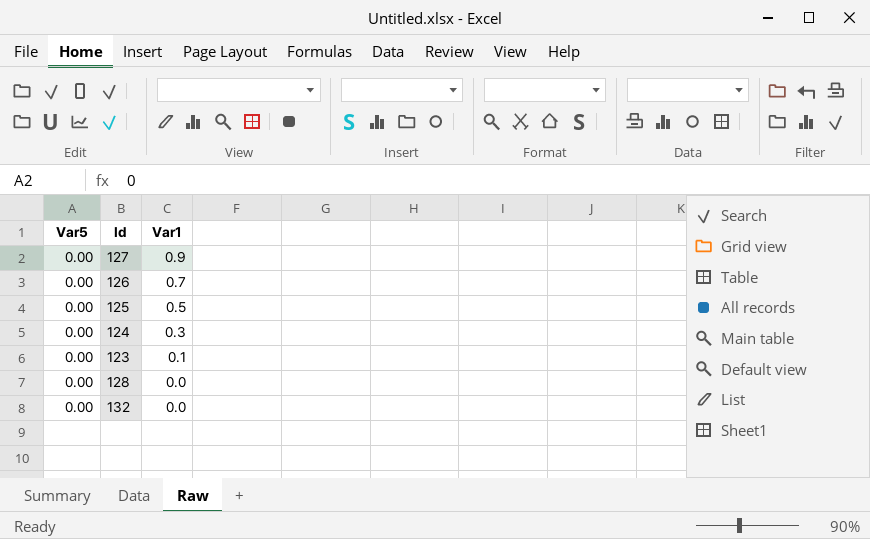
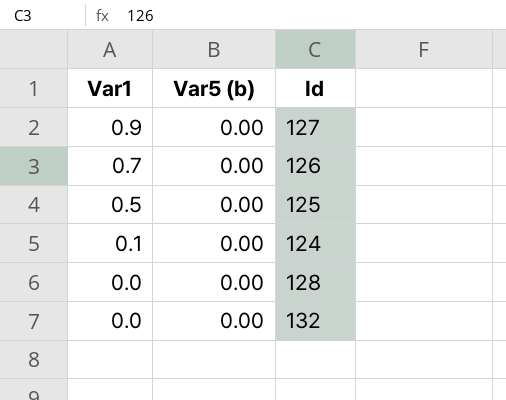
column Var1 | position: 3 -> 1
column name: Var5 -> Var5 (b)
row 123: 0.00 | 0.1 -> none
124 | Var1: 0.3 -> 0.1

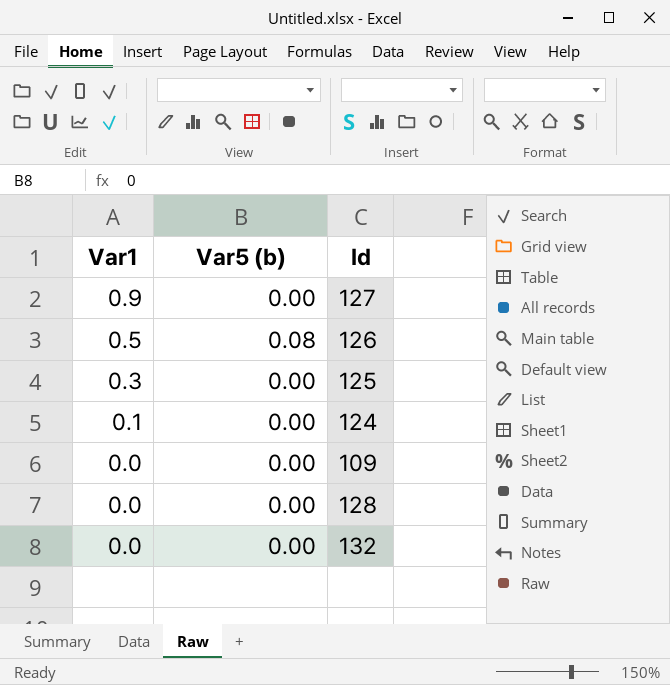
126 | Var1: 0.7 -> 0.5
126 | Var5 (b): 0.00 -> 0.08
125 | Var1: 0.5 -> 0.3
row 109: none -> 0.0 | 0.00

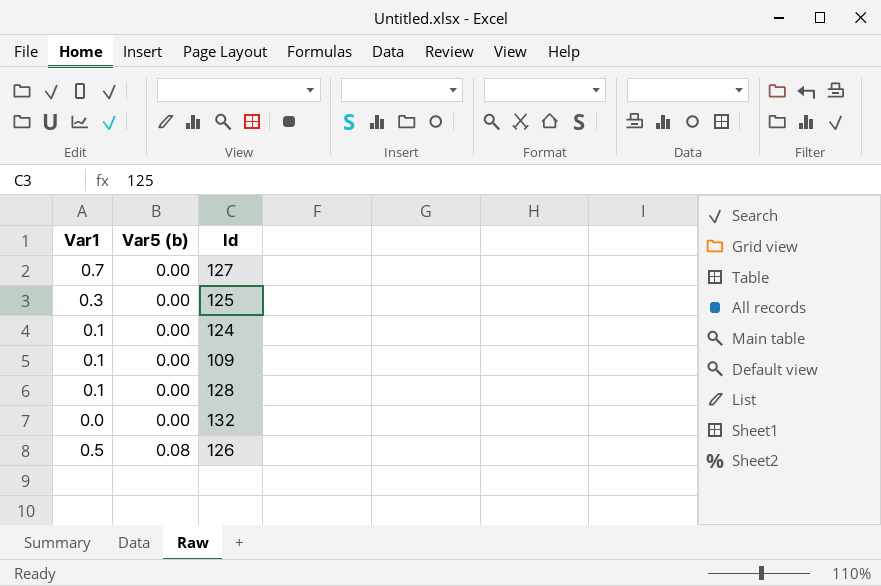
row order: Var1 descending -> Var5 (b) ascending
127 | Var1: 0.9 -> 0.7
109 | Var1: 0.0 -> 0.1
128 | Var1: 0.0 -> 0.1

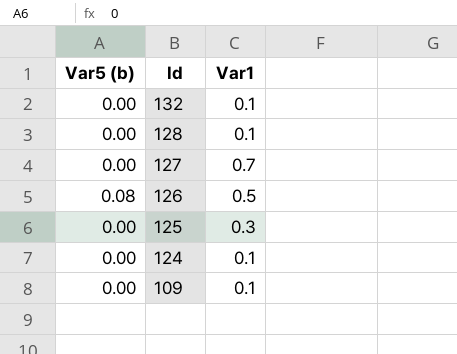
row order: Var5 (b) ascending -> Id descending
column Var1 | position: 1 -> 3
132 | Var1: 0.0 -> 0.1

